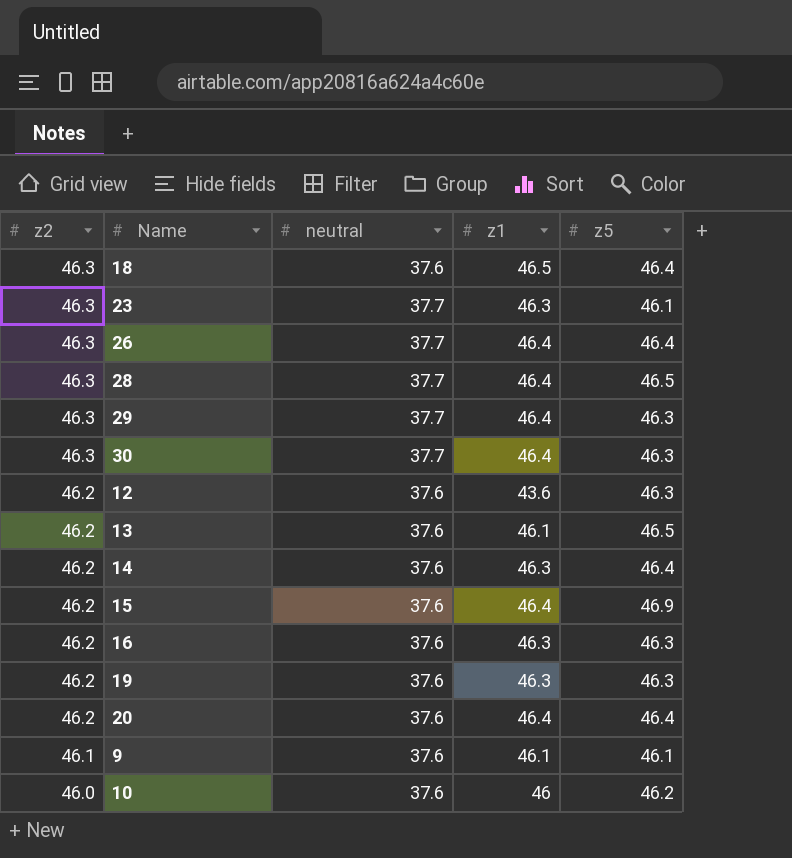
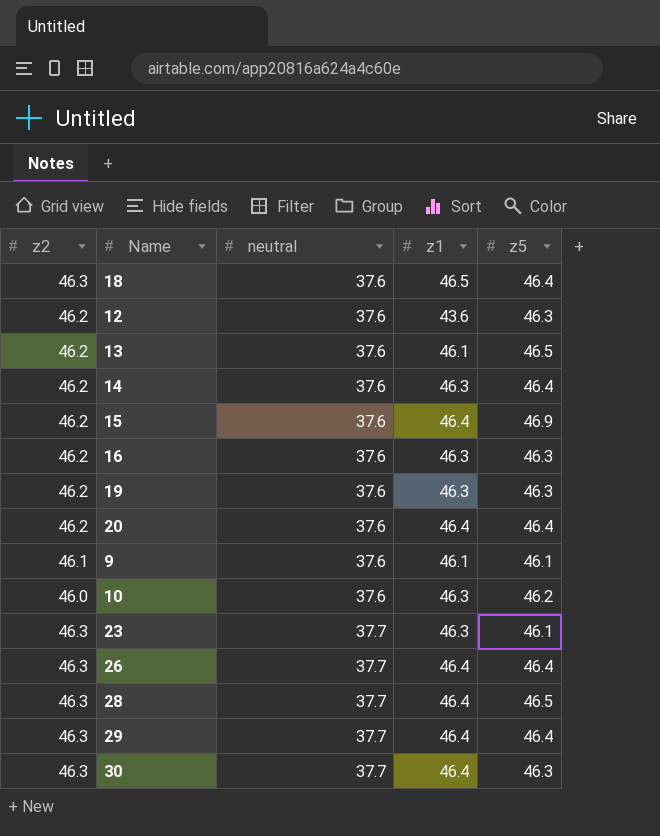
row order: z2 descending -> neutral ascending
10 | z1: 46 -> 46.3
29 | z5: 46.3 -> 46.4

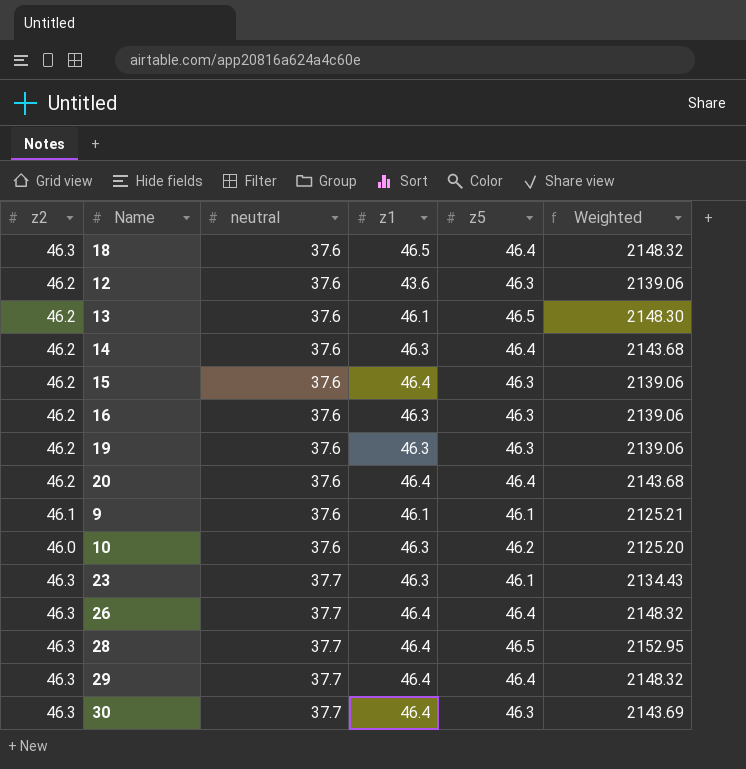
column Weighted | formula: none -> [z2] * [z5]
15 | z5: 46.9 -> 46.3

